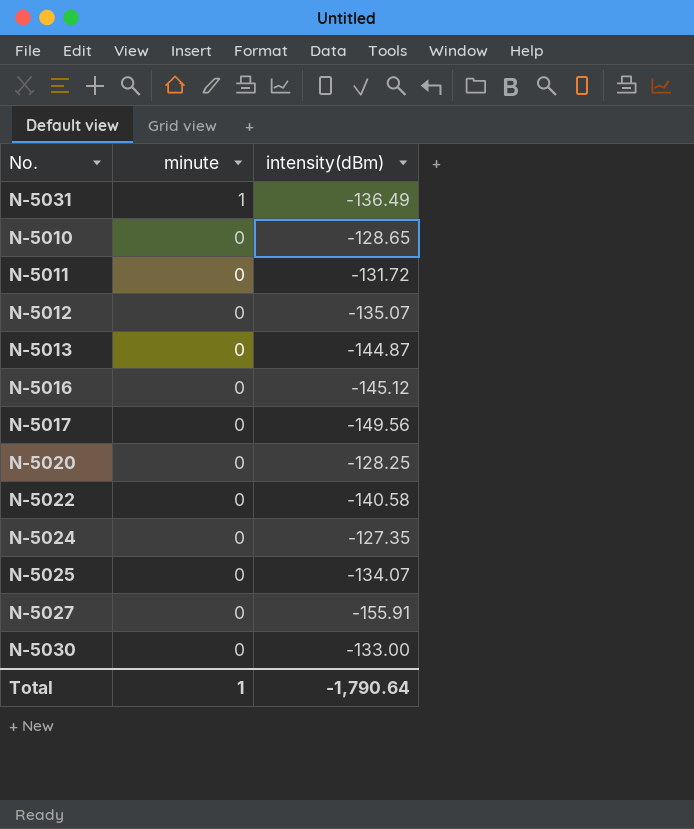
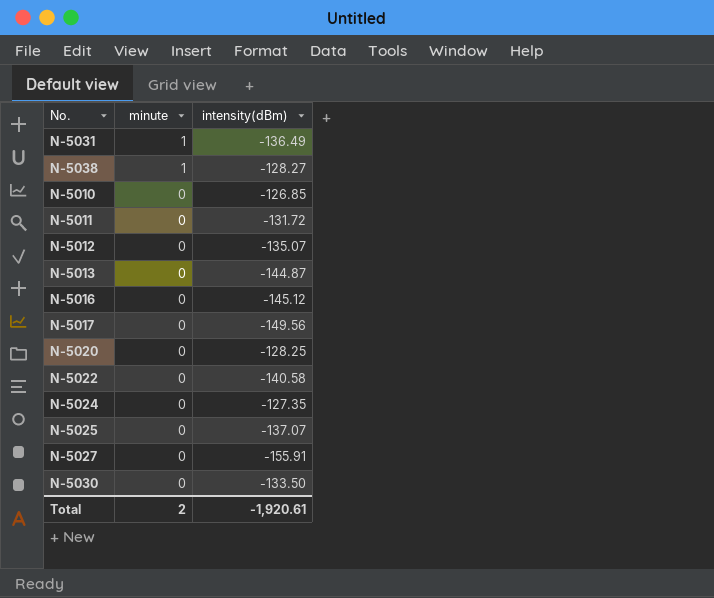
row N-5038: none -> 1 | -128.27
N-5010 | intensity(dBm): -128.65 -> -126.85
N-5025 | intensity(dBm): -134.07 -> -137.07
N-5030 | intensity(dBm): -133.00 -> -133.50
Total | minute: 1 -> 2
Total | intensity(dBm): -1,790.64 -> -1,920.61

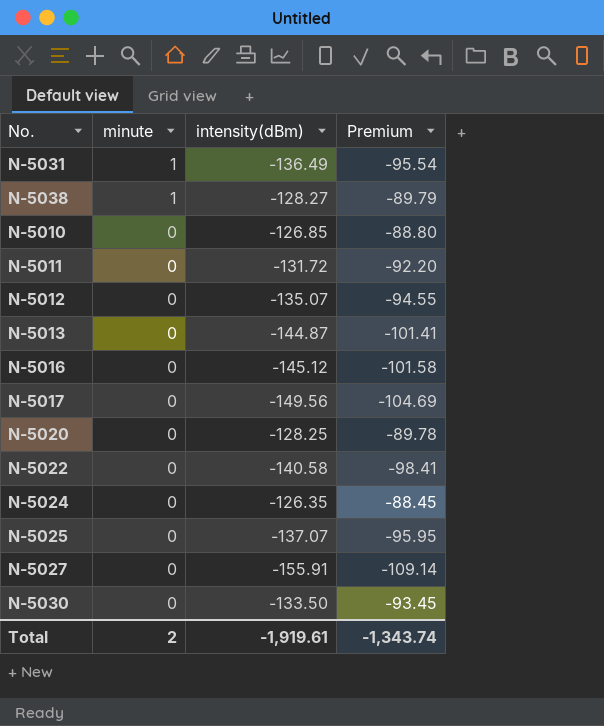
column Premium | formula: none -> [intensity(dBm)] * 0.7
N-5024 | intensity(dBm): -127.35 -> -126.35
Total | intensity(dBm): -1,920.61 -> -1,919.61

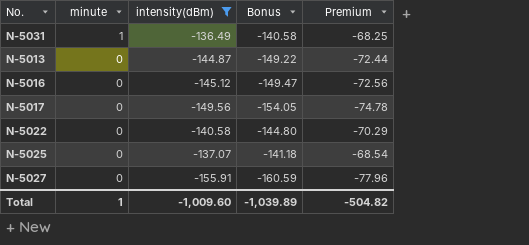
filter: none -> intensity(dBm) <= -136.49
column Bonus | formula: none -> [intensity(dBm)] * 1.03
column Premium | formula: [intensity(dBm)] * 0.7 -> [intensity(dBm)] * 0.5
Total | minute: 2 -> 1
Total | intensity(dBm): -1,919.61 -> -1,009.60
Total | Premium: -1,343.74 -> -504.82

